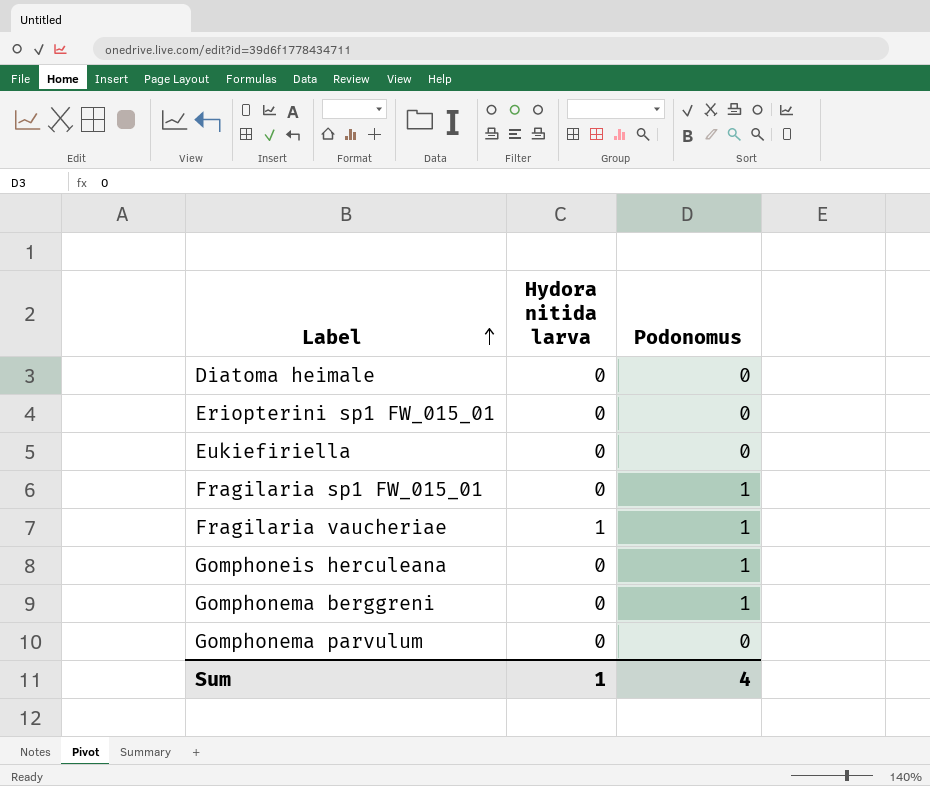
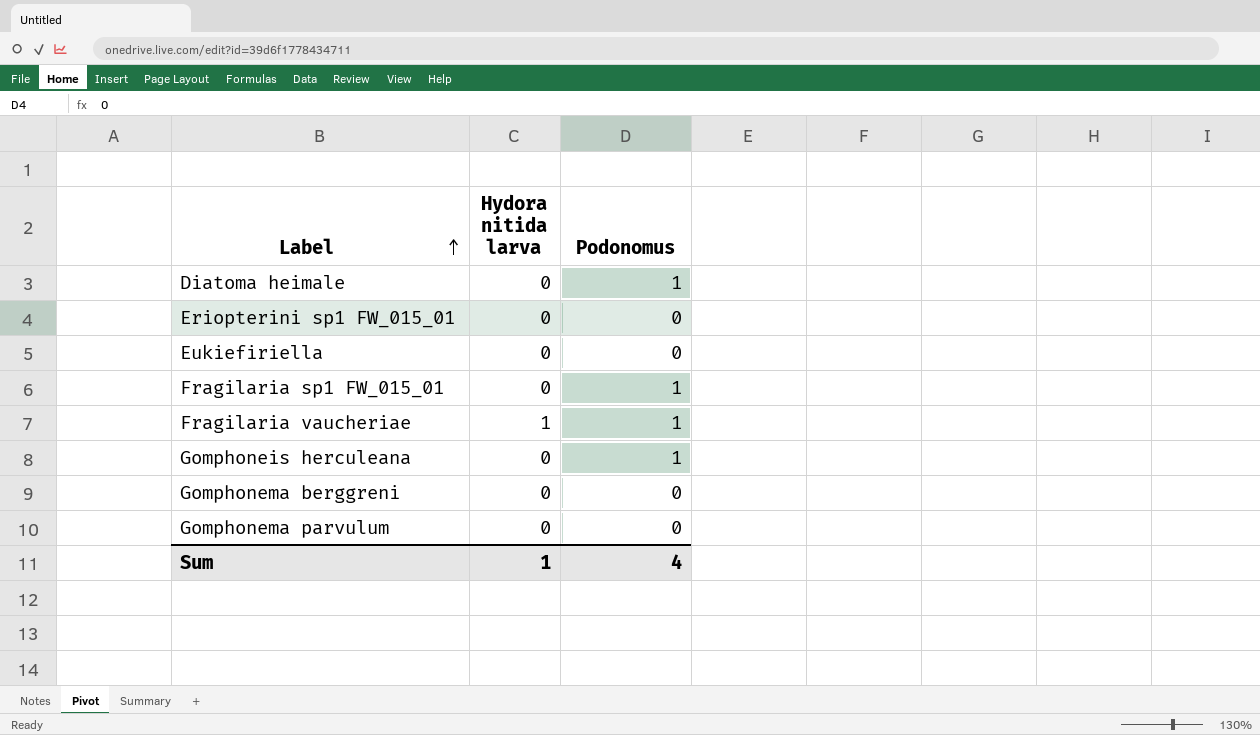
Diatoma heimale | Podonomus: 0 -> 1
Gomphonema berggreni | Podonomus: 1 -> 0

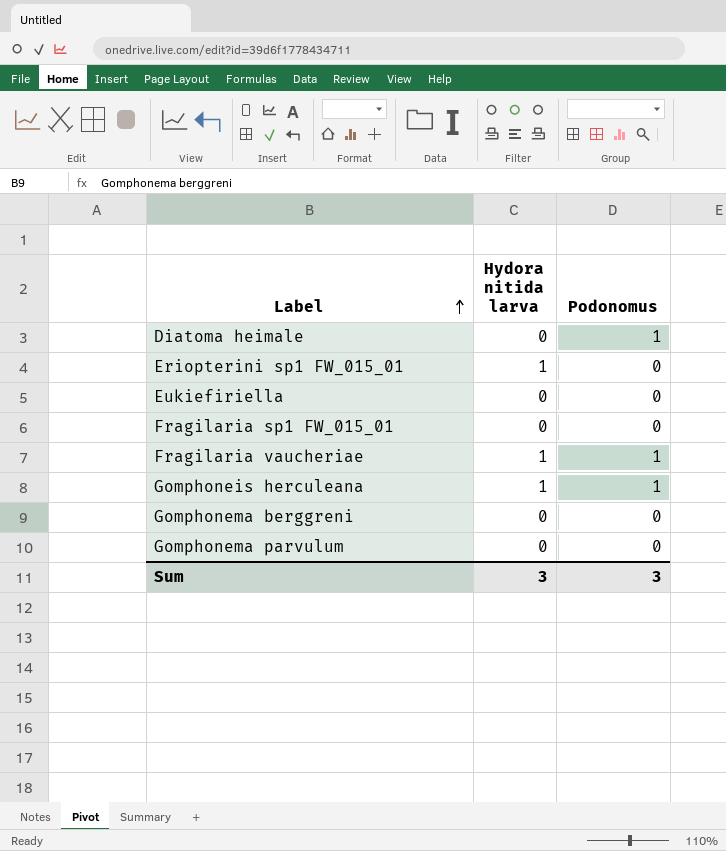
Eriopterini sp1 FW_015_01 | Hydora nitida larva: 0 -> 1
Fragilaria sp1 FW_015_01 | Podonomus: 1 -> 0
Gomphoneis herculeana | Hydora nitida larva: 0 -> 1
Sum | Hydora nitida larva: 1 -> 3
Sum | Podonomus: 4 -> 3

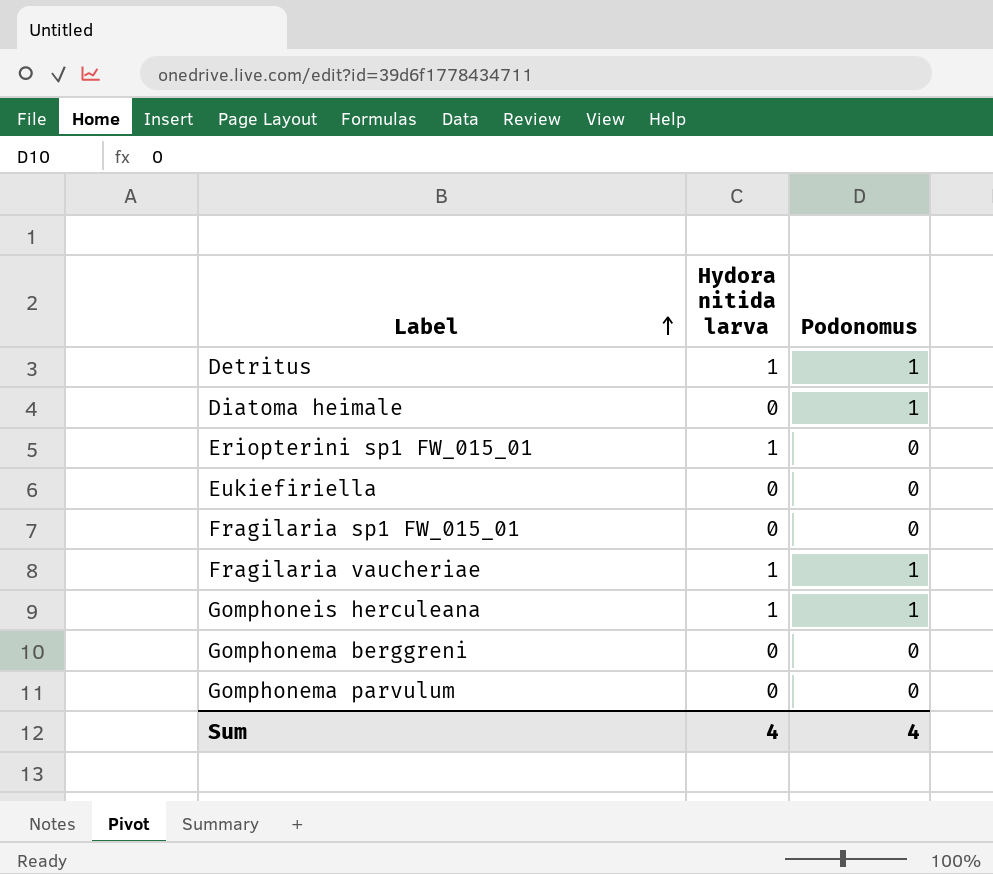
row Detritus: none -> 1 | 1
Sum | Hydora nitida larva: 3 -> 4
Sum | Podonomus: 3 -> 4

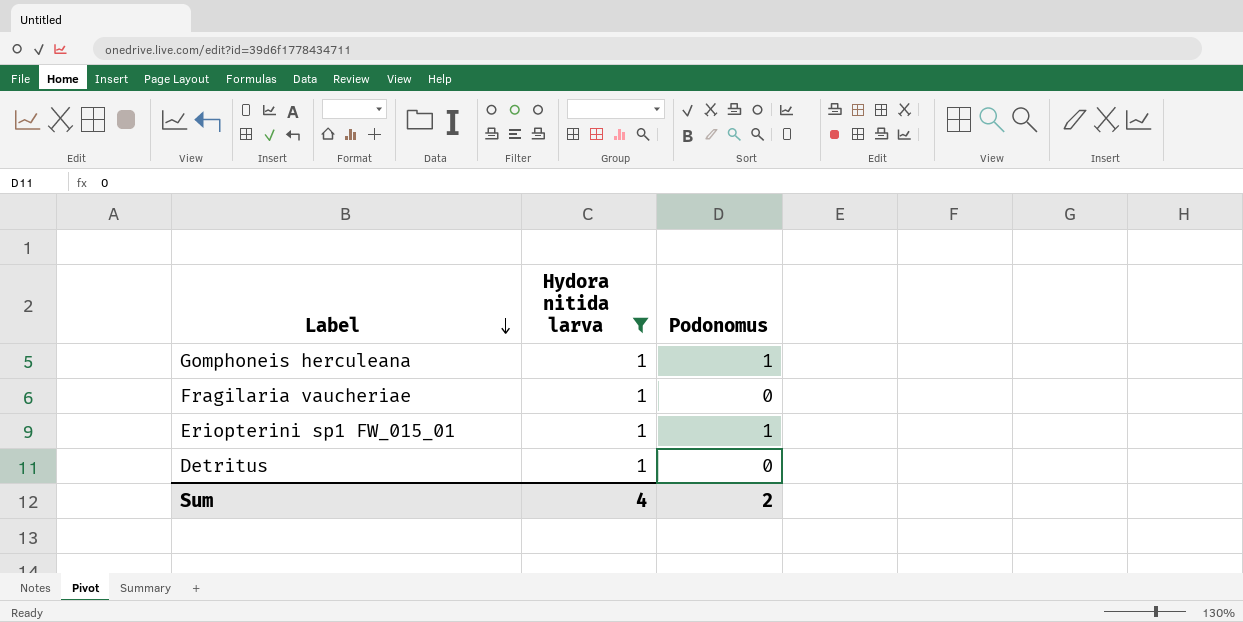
filter: none -> Hydora nitida larva = 1
row order: Label ascending -> Label descending
Fragilaria vaucheriae | Podonomus: 1 -> 0
Eriopterini sp1 FW_015_01 | Podonomus: 0 -> 1
Detritus | Podonomus: 1 -> 0
Sum | Podonomus: 4 -> 2

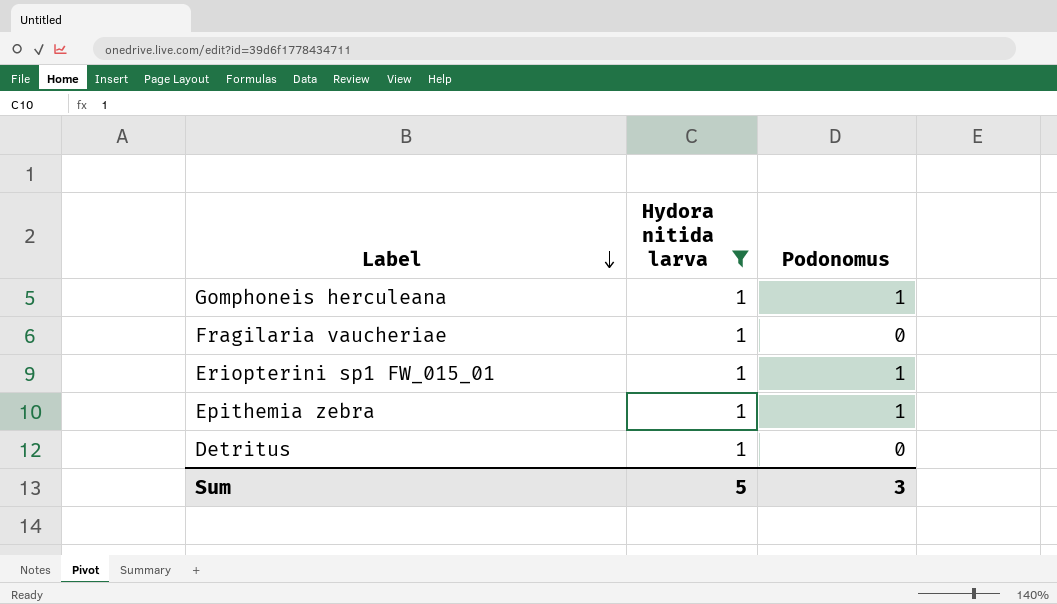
row Epithemia zebra: none -> 1 | 1
Sum | Hydora nitida larva: 4 -> 5
Sum | Podonomus: 2 -> 3

